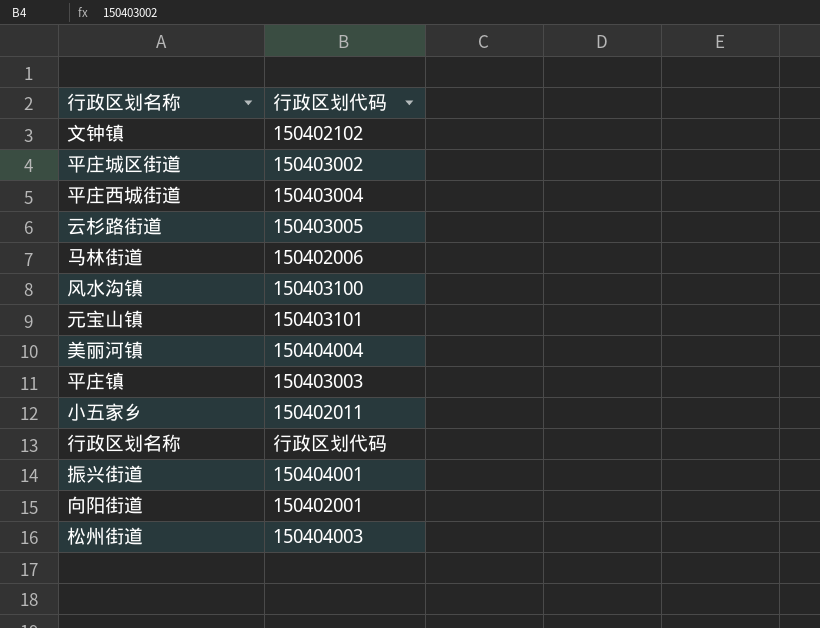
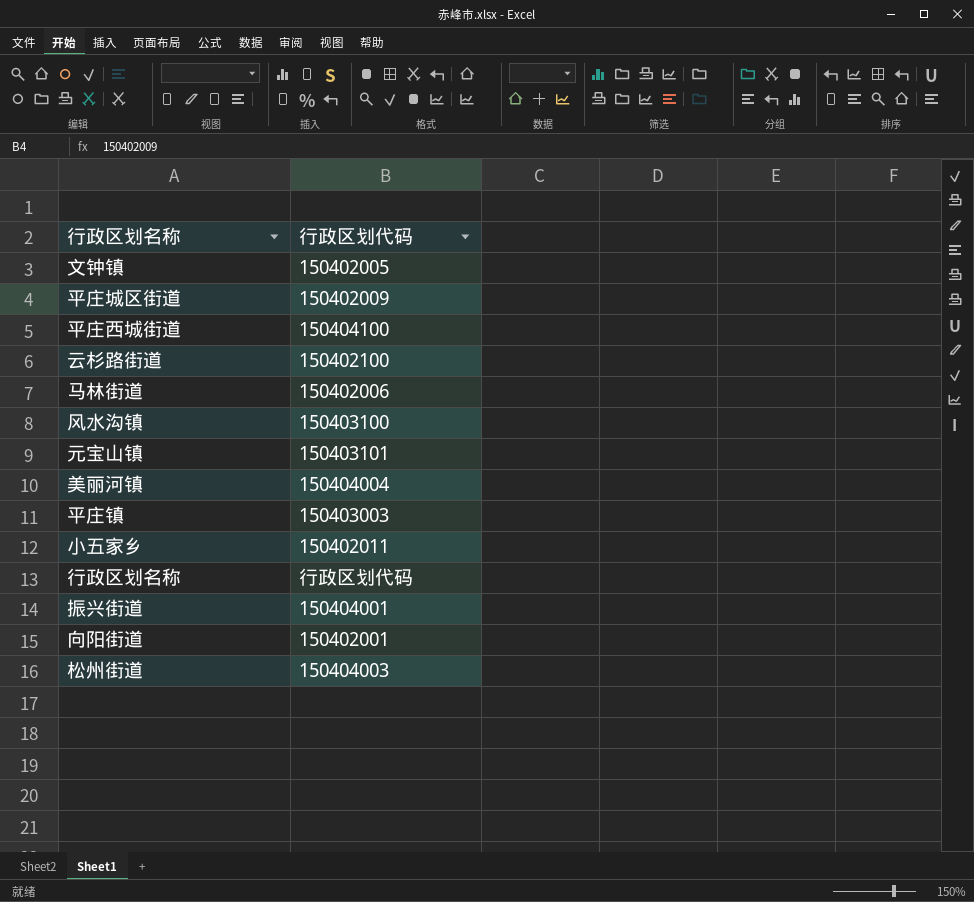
文钟镇 | 行政区划代码: 150402102 -> 150402005
平庄城区街道 | 行政区划代码: 150403002 -> 150402009
平庄西城街道 | 行政区划代码: 150403004 -> 150404100
云杉路街道 | 行政区划代码: 150403005 -> 150402100

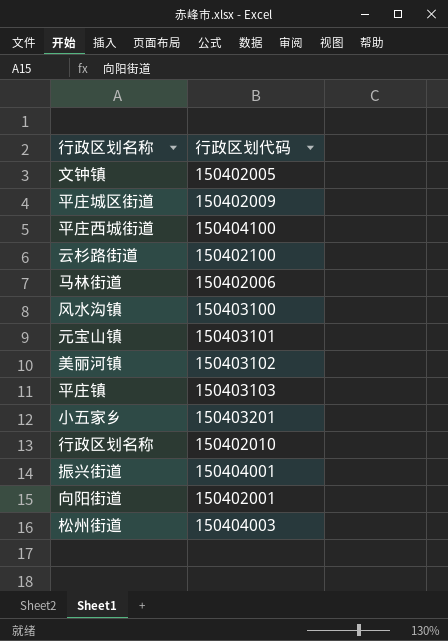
美丽河镇 | 行政区划代码: 150404004 -> 150403102
平庄镇 | 行政区划代码: 150403003 -> 150403103
小五家乡 | 行政区划代码: 150402011 -> 150403201
行政区划名称 | 行政区划代码: 行政区划代码 -> 150402010

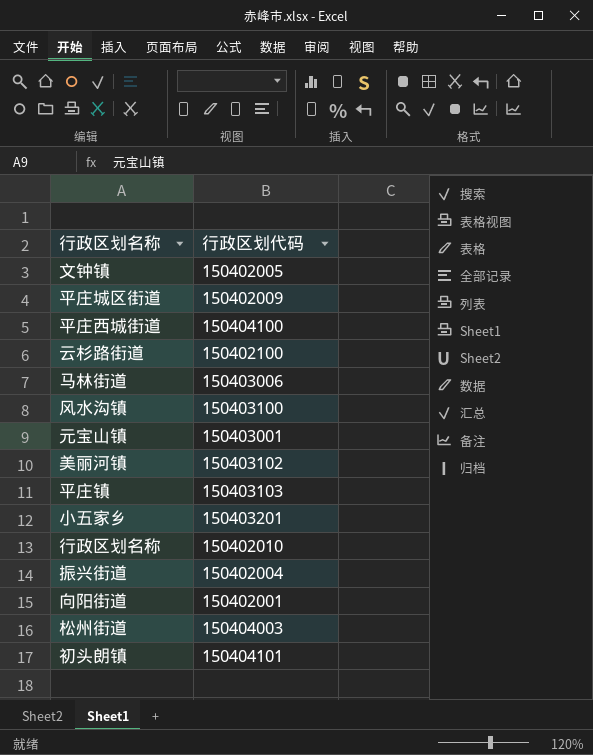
马林街道 | 行政区划代码: 150402006 -> 150403006
元宝山镇 | 行政区划代码: 150403101 -> 150403001
振兴街道 | 行政区划代码: 150404001 -> 150402004
row 初头朗镇: none -> 150404101

